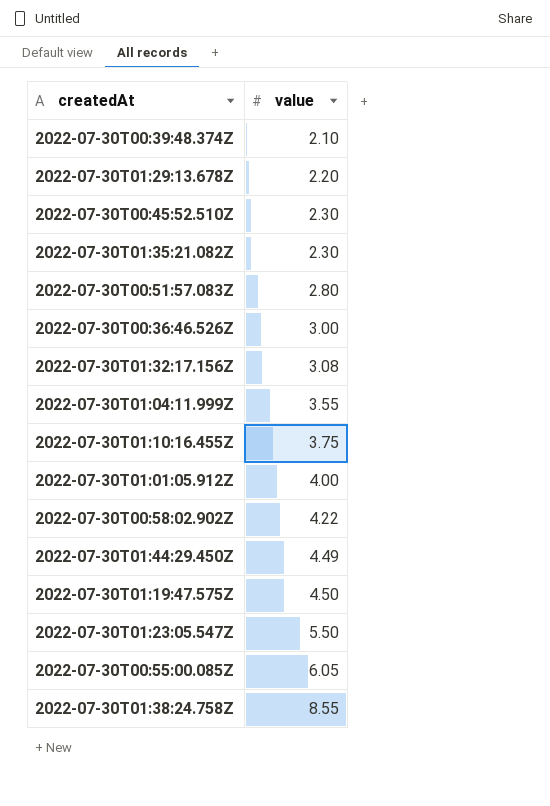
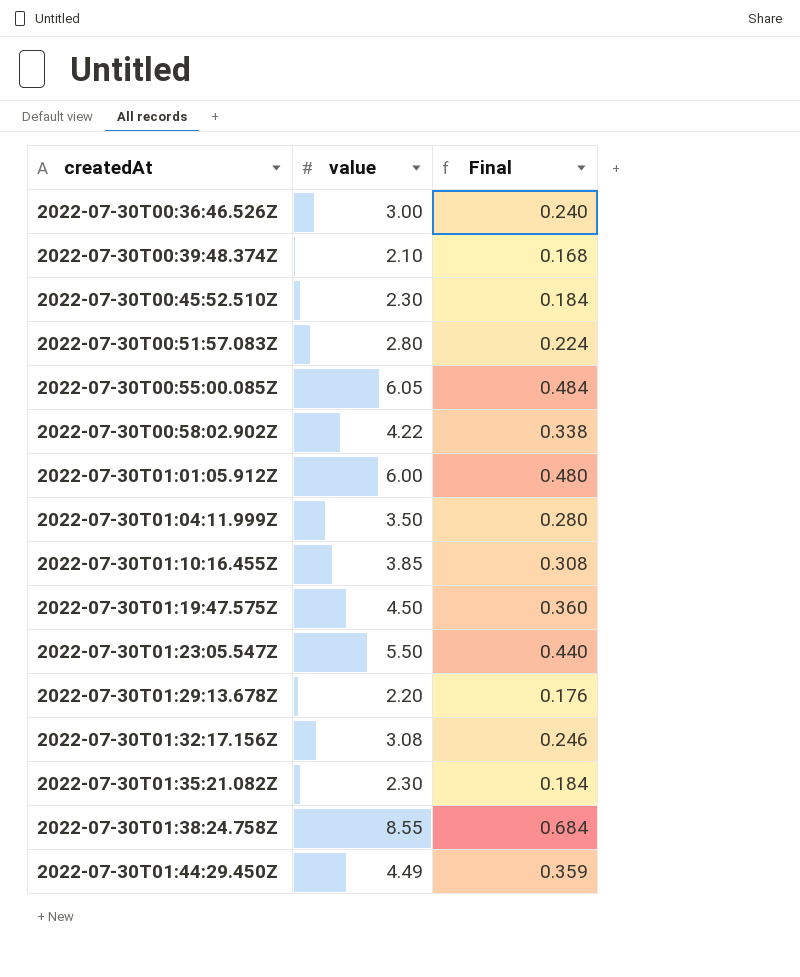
row order: value ascending -> createdAt ascending
column Final | formula: none -> [value] * 0.08
2022-07-30T01:01:05.912Z | value: 4.00 -> 6.00
2022-07-30T01:04:11.999Z | value: 3.55 -> 3.50
2022-07-30T01:10:16.455Z | value: 3.75 -> 3.85

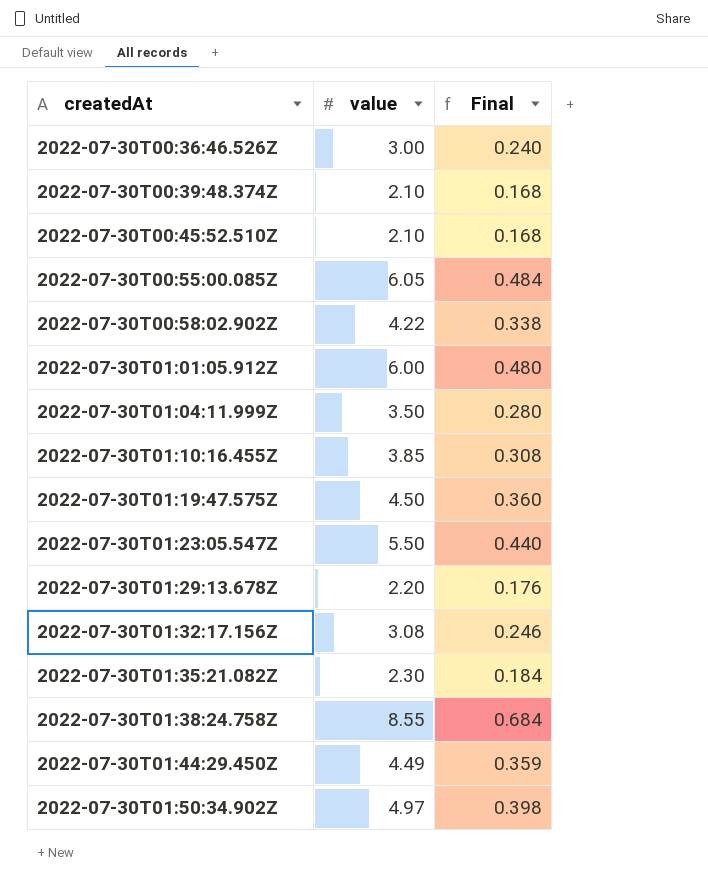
row 2022-07-30T00:51:57.083Z: 2.80 | 0.224 -> none
2022-07-30T00:45:52.510Z | value: 2.30 -> 2.10
2022-07-30T00:45:52.510Z | Final: 0.184 -> 0.168
row 2022-07-30T01:50:34.902Z: none -> 4.97 | 0.398

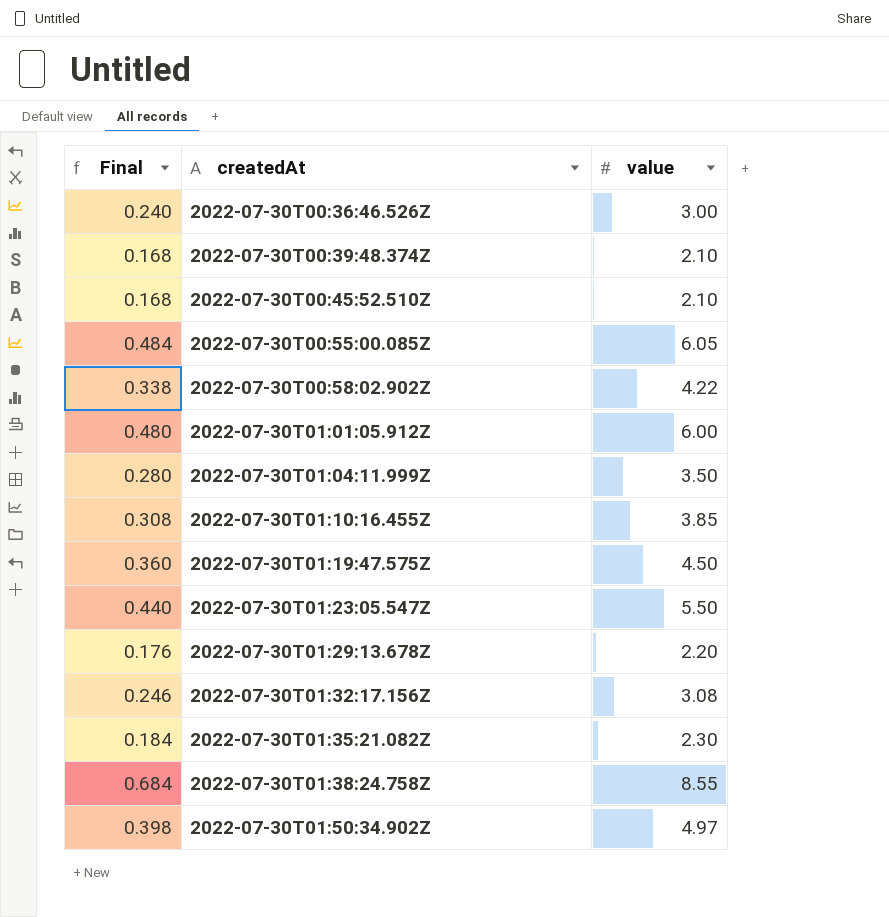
column Final | position: 3 -> 1
row 2022-07-30T01:44:29.450Z: 4.49 | 0.359 -> none

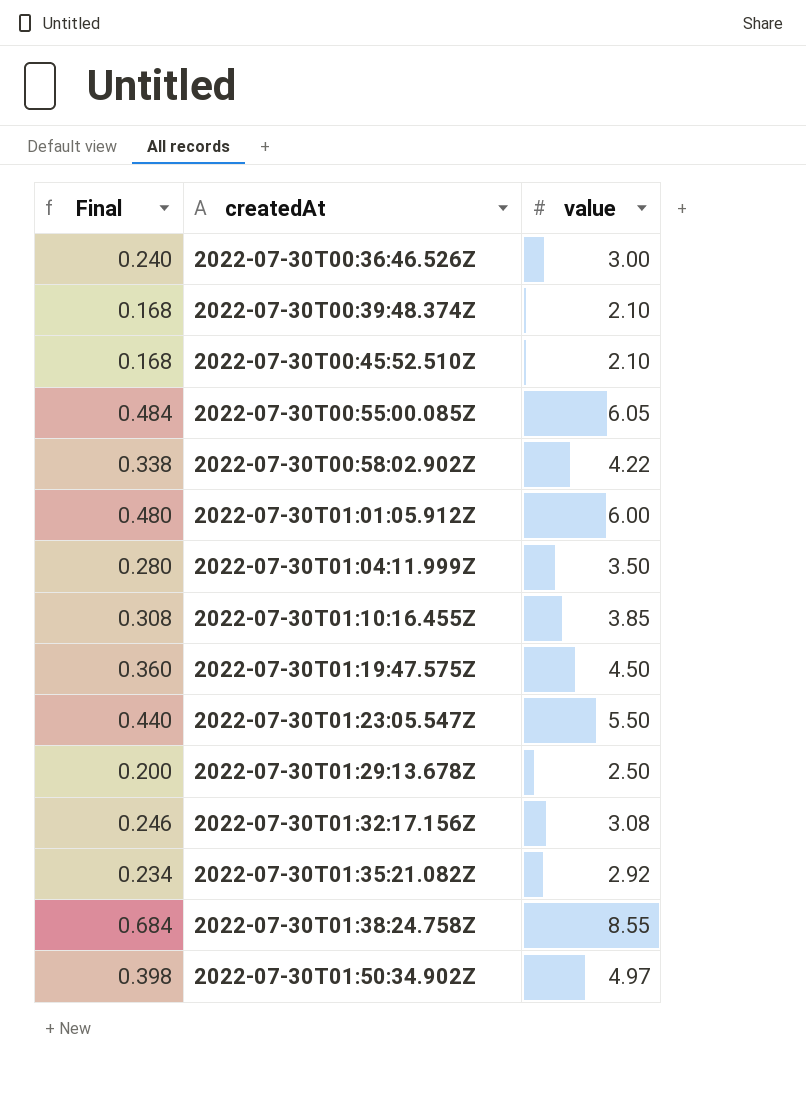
2022-07-30T01:29:13.678Z | Final: 0.176 -> 0.200
2022-07-30T01:29:13.678Z | value: 2.20 -> 2.50
2022-07-30T01:35:21.082Z | Final: 0.184 -> 0.234
2022-07-30T01:35:21.082Z | value: 2.30 -> 2.92

